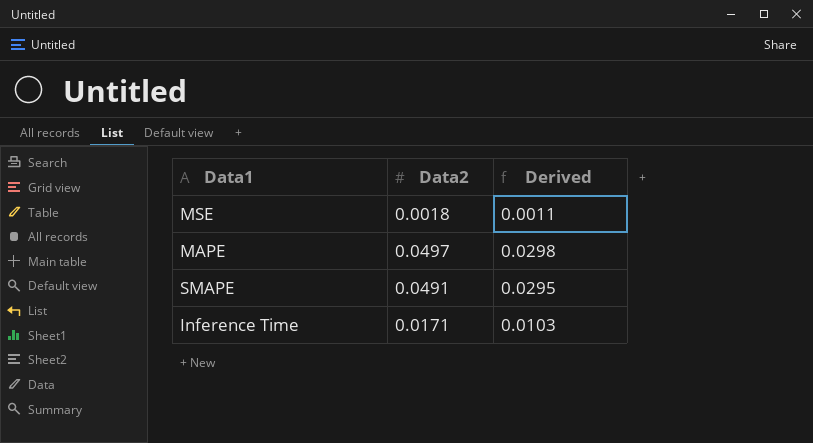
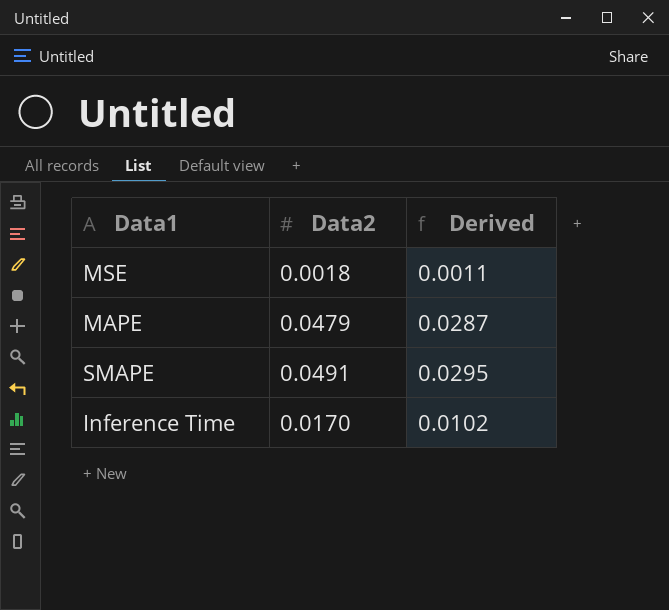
MAPE | Data2: 0.0497 -> 0.0479
MAPE | Derived: 0.0298 -> 0.0287
Inference Time | Data2: 0.0171 -> 0.0170
Inference Time | Derived: 0.0103 -> 0.0102

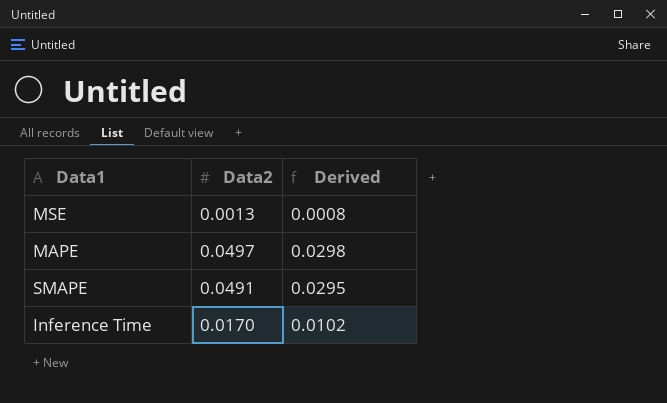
MSE | Data2: 0.0018 -> 0.0013
MSE | Derived: 0.0011 -> 0.0008
MAPE | Data2: 0.0479 -> 0.0497
MAPE | Derived: 0.0287 -> 0.0298

